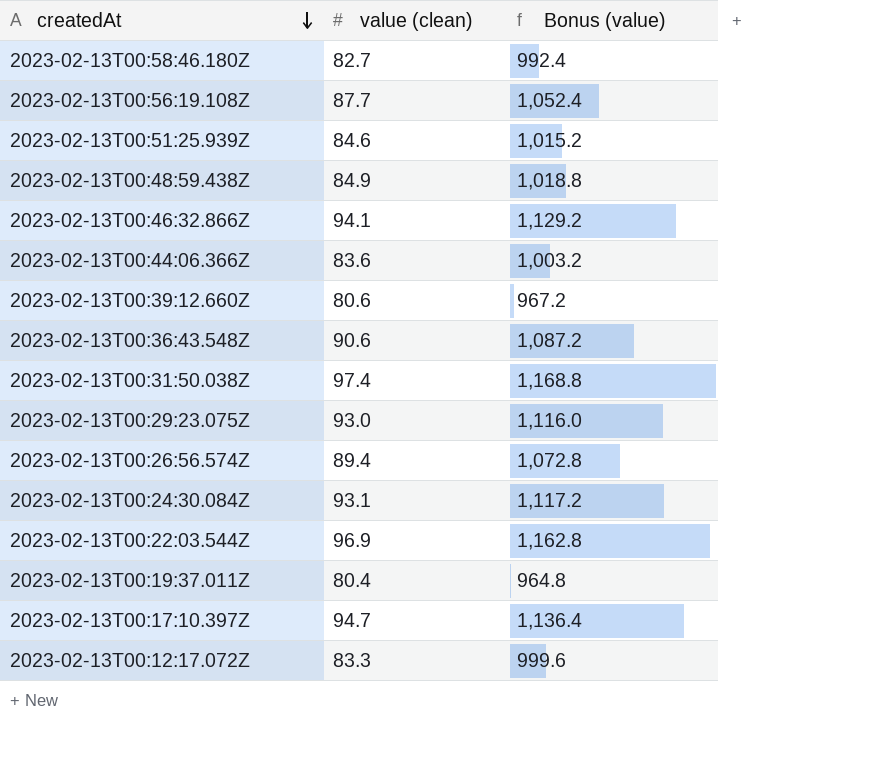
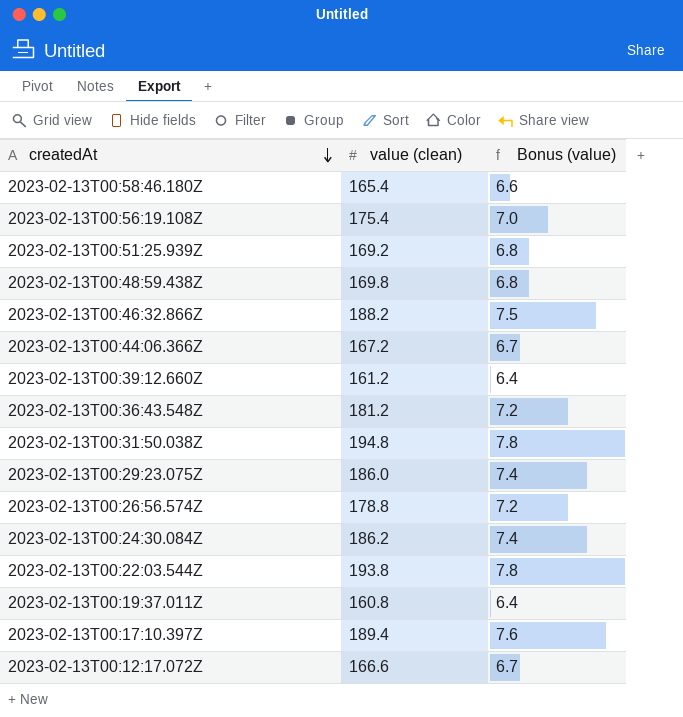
column Bonus (value) | formula: [value (clean)] * 12 -> [value (clean)] * 0.04
2023-02-13T00:58:46.180Z | value (clean): 82.7 -> 165.4
2023-02-13T00:56:19.108Z | value (clean): 87.7 -> 175.4
2023-02-13T00:51:25.939Z | value (clean): 84.6 -> 169.2
2023-02-13T00:48:59.438Z | value (clean): 84.9 -> 169.8
2023-02-13T00:46:32.866Z | value (clean): 94.1 -> 188.2
2023-02-13T00:44:06.366Z | value (clean): 83.6 -> 167.2
2023-02-13T00:39:12.660Z | value (clean): 80.6 -> 161.2
2023-02-13T00:36:43.548Z | value (clean): 90.6 -> 181.2
2023-02-13T00:31:50.038Z | value (clean): 97.4 -> 194.8
2023-02-13T00:29:23.075Z | value (clean): 93.0 -> 186.0
2023-02-13T00:26:56.574Z | value (clean): 89.4 -> 178.8
2023-02-13T00:24:30.084Z | value (clean): 93.1 -> 186.2
2023-02-13T00:22:03.544Z | value (clean): 96.9 -> 193.8
2023-02-13T00:19:37.011Z | value (clean): 80.4 -> 160.8
2023-02-13T00:17:10.397Z | value (clean): 94.7 -> 189.4
2023-02-13T00:12:17.072Z | value (clean): 83.3 -> 166.6

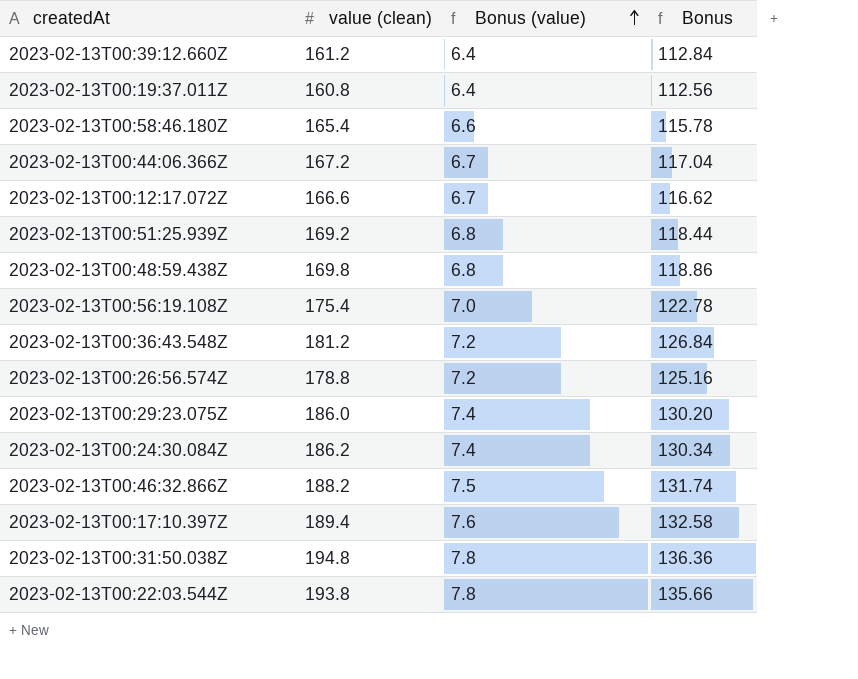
row order: createdAt descending -> Bonus (value) ascending
column Bonus | formula: none -> [value (clean)] * 0.7

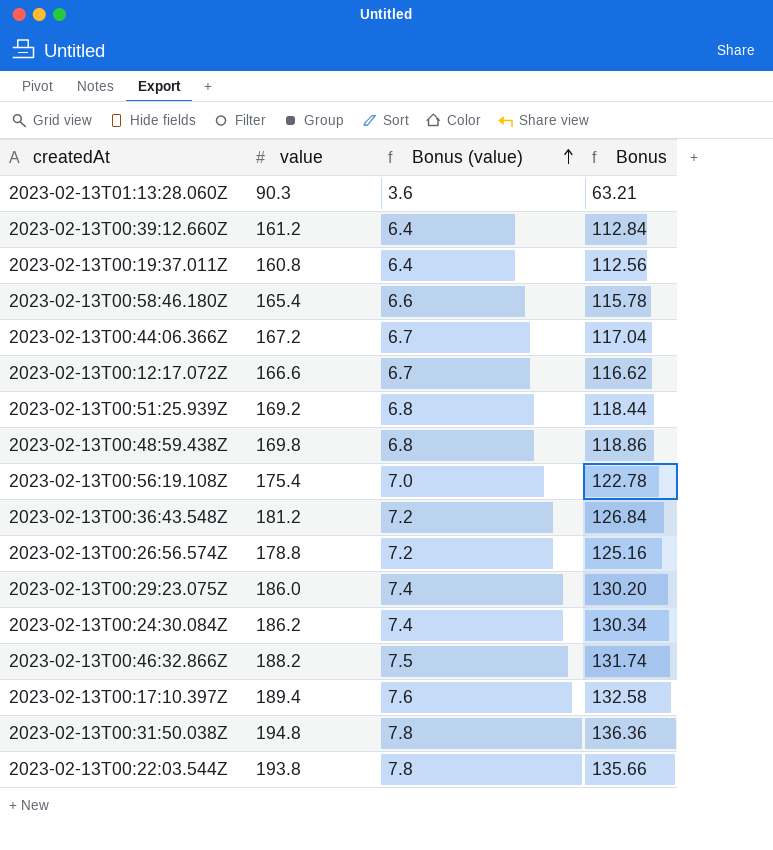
column name: value (clean) -> value
row 2023-02-13T01:13:28.060Z: none -> 90.3 | 3.6 | 63.21

